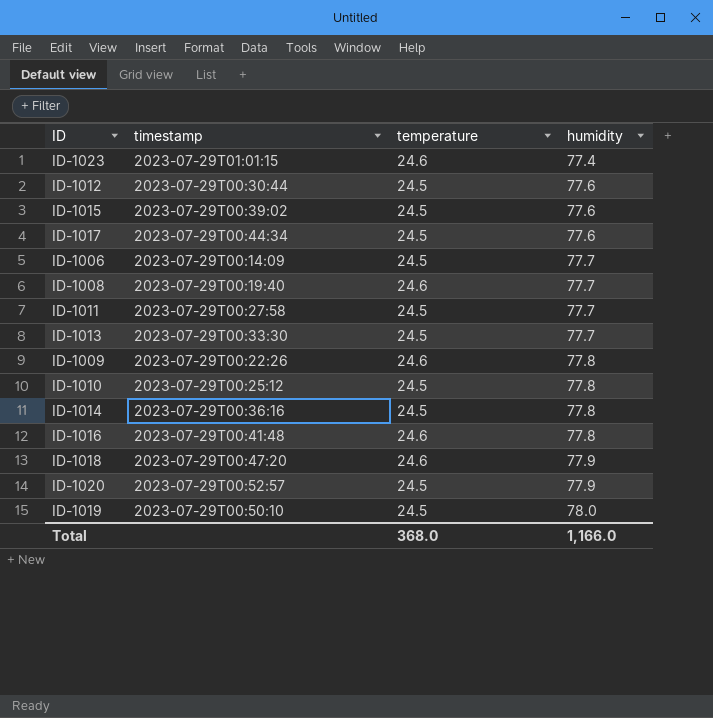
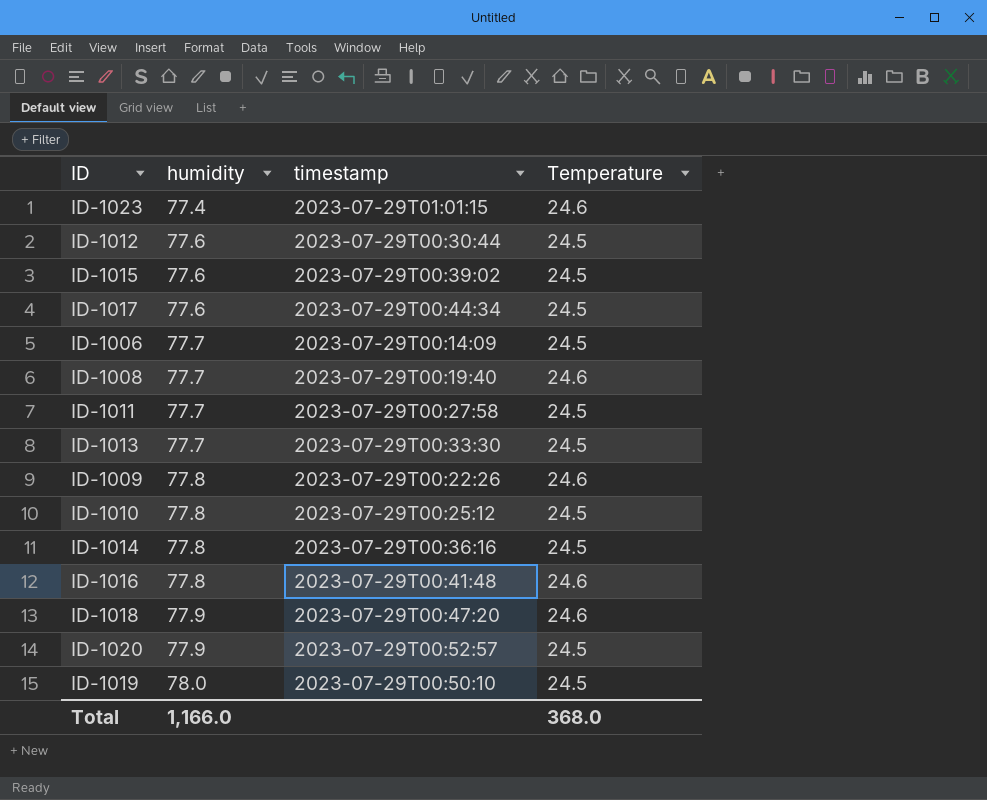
column humidity | position: 4 -> 2
column name: temperature -> Temperature

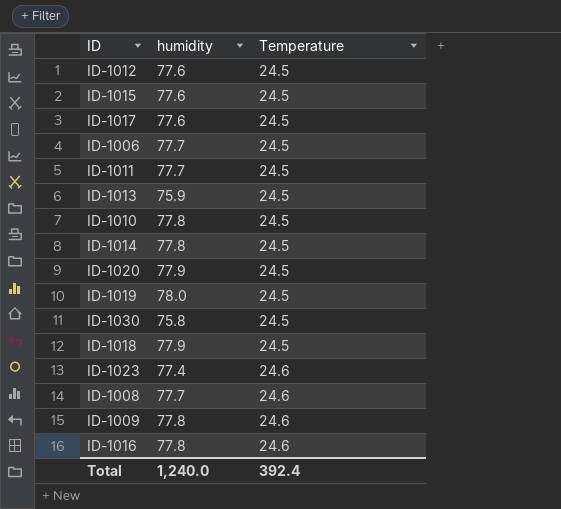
row order: humidity ascending -> Temperature ascending
column timestamp | position: 3 -> none
ID-1013 | humidity: 77.7 -> 75.9
row ID-1030: none -> 75.8 | 24.5
ID-1018 | Temperature: 24.6 -> 24.5
Total | humidity: 1,166.0 -> 1,240.0
Total | Temperature: 368.0 -> 392.4

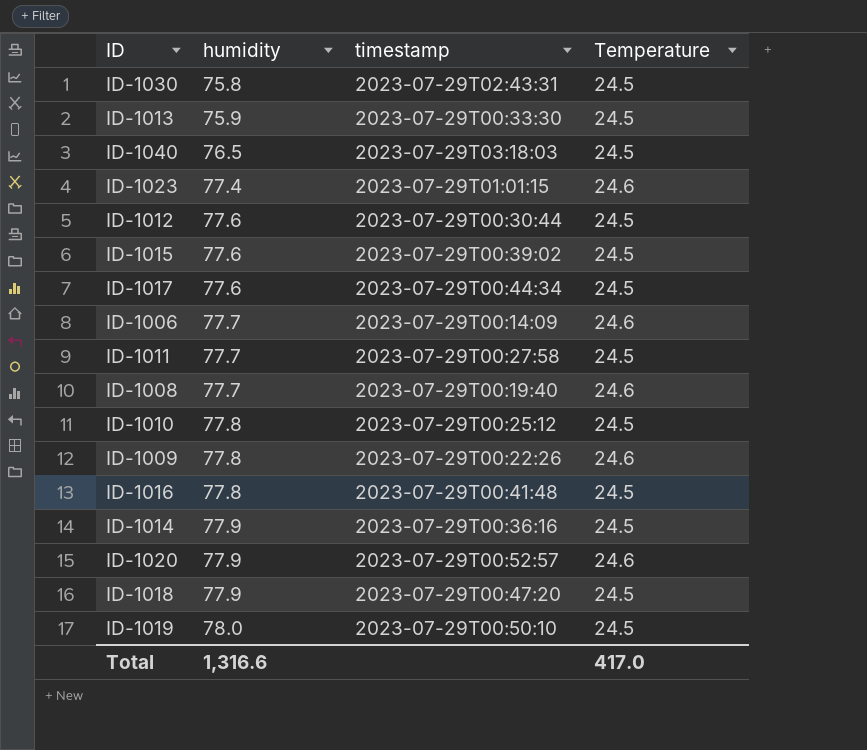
row order: Temperature ascending -> humidity ascending
column timestamp | position: none -> 3
row ID-1040: none -> 76.5 | 2023-07-29T03:18:03 | 24.5
ID-1006 | Temperature: 24.5 -> 24.6
ID-1016 | Temperature: 24.6 -> 24.5
ID-1014 | humidity: 77.8 -> 77.9
ID-1020 | Temperature: 24.5 -> 24.6
Total | humidity: 1,240.0 -> 1,316.6
Total | Temperature: 392.4 -> 417.0

